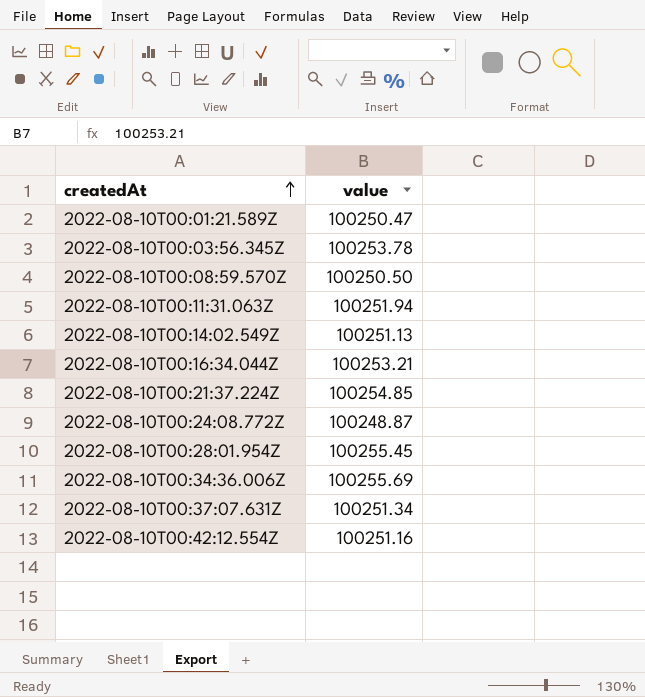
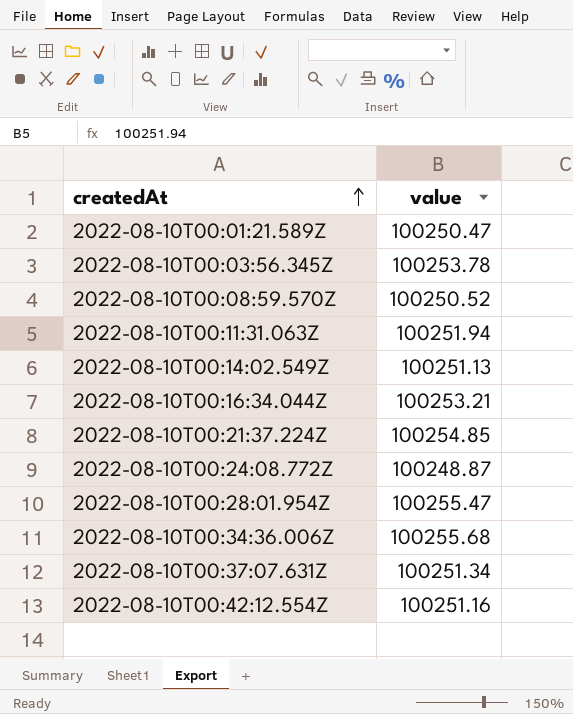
2022-08-10T00:08:59.570Z | value: 100250.50 -> 100250.52
2022-08-10T00:28:01.954Z | value: 100255.45 -> 100255.47
2022-08-10T00:34:36.006Z | value: 100255.69 -> 100255.68

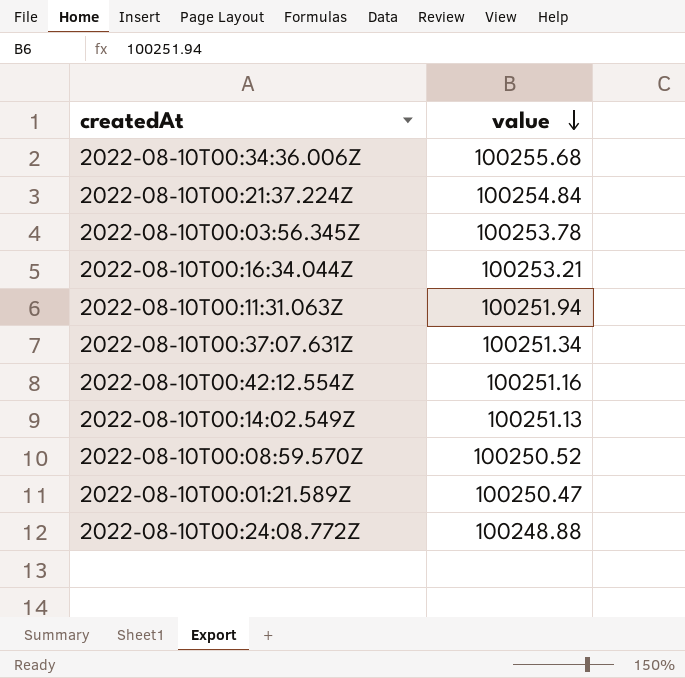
row order: createdAt ascending -> value descending
row 2022-08-10T00:28:01.954Z: 100255.47 -> none
2022-08-10T00:21:37.224Z | value: 100254.85 -> 100254.84
2022-08-10T00:24:08.772Z | value: 100248.87 -> 100248.88

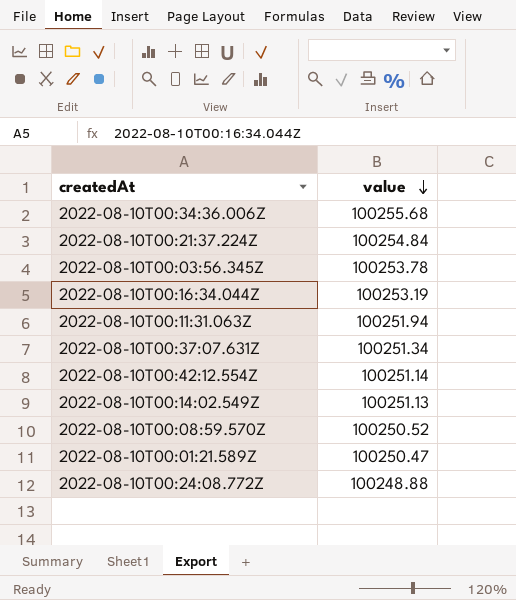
2022-08-10T00:16:34.044Z | value: 100253.21 -> 100253.19
2022-08-10T00:42:12.554Z | value: 100251.16 -> 100251.14

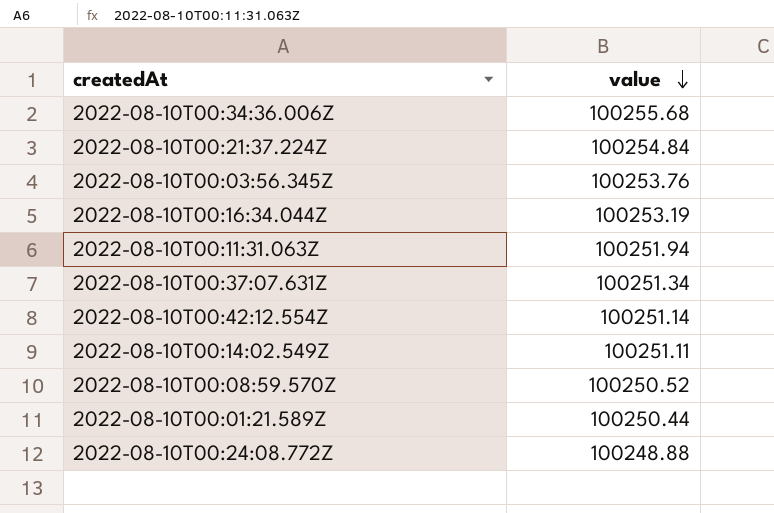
2022-08-10T00:03:56.345Z | value: 100253.78 -> 100253.76
2022-08-10T00:14:02.549Z | value: 100251.13 -> 100251.11
2022-08-10T00:01:21.589Z | value: 100250.47 -> 100250.44

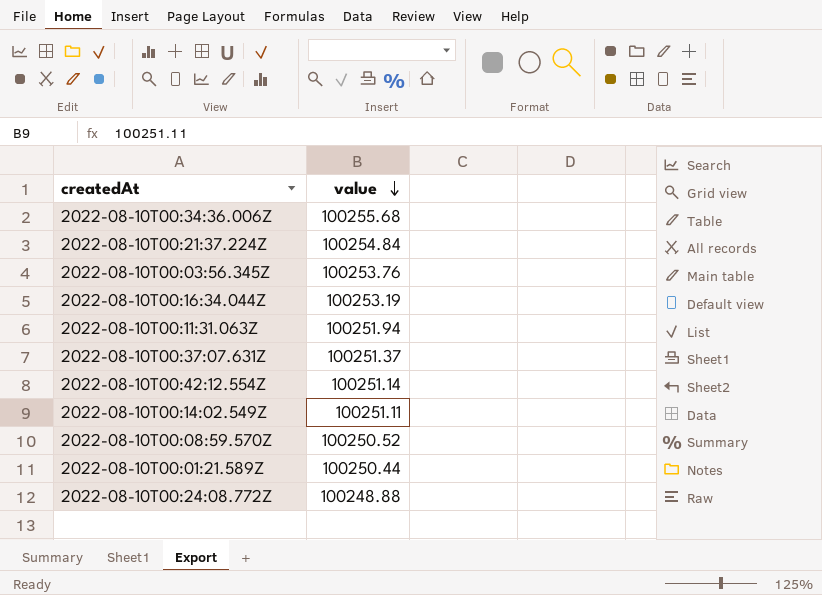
2022-08-10T00:37:07.631Z | value: 100251.34 -> 100251.37

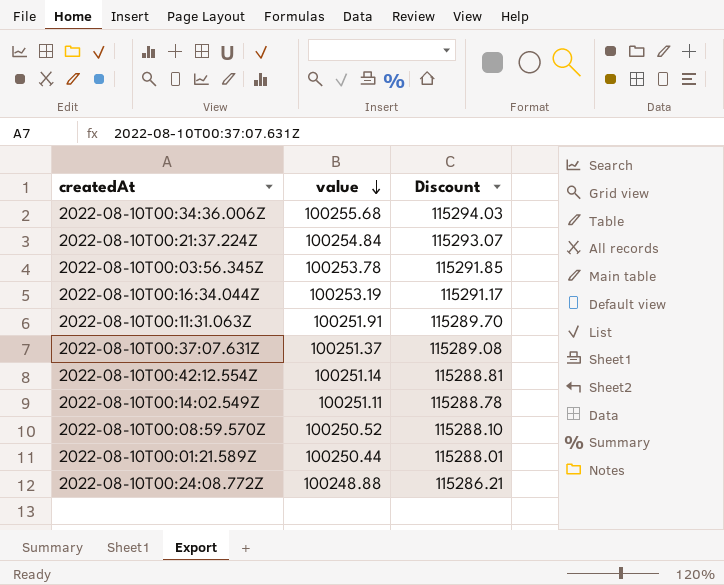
column Discount | formula: none -> [value] * 1.15
2022-08-10T00:03:56.345Z | value: 100253.76 -> 100253.78
2022-08-10T00:11:31.063Z | value: 100251.94 -> 100251.91

